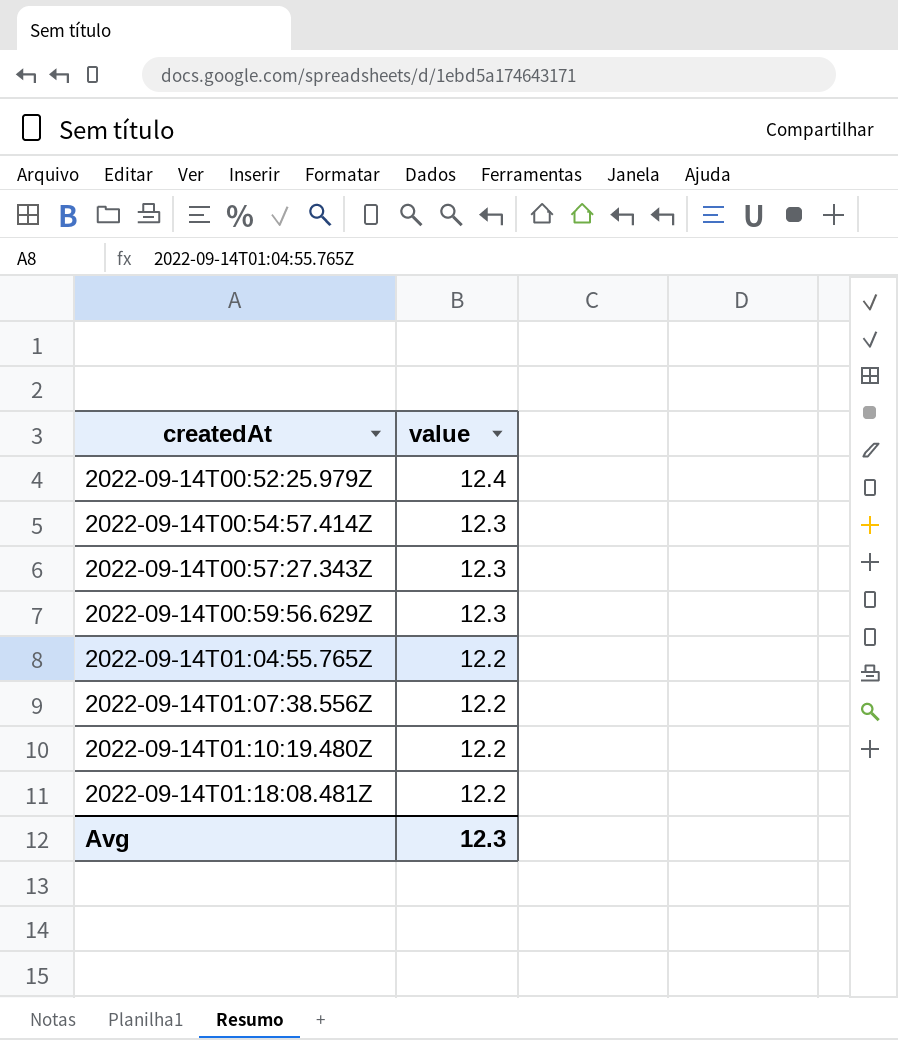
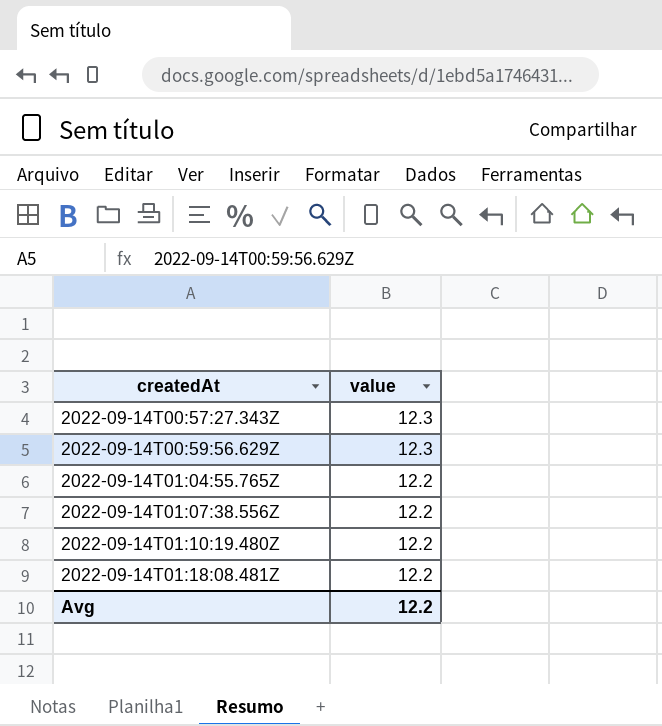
row 2022-09-14T00:52:25.979Z: 12.4 -> none
row 2022-09-14T00:54:57.414Z: 12.3 -> none
Avg | value: 12.3 -> 12.2

